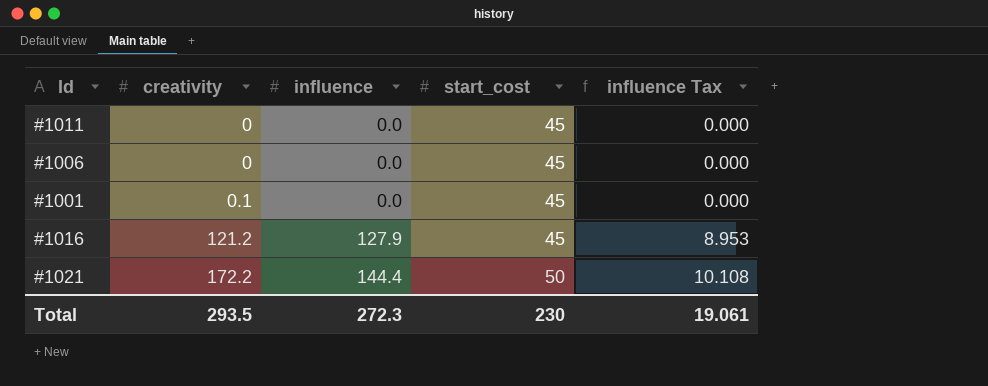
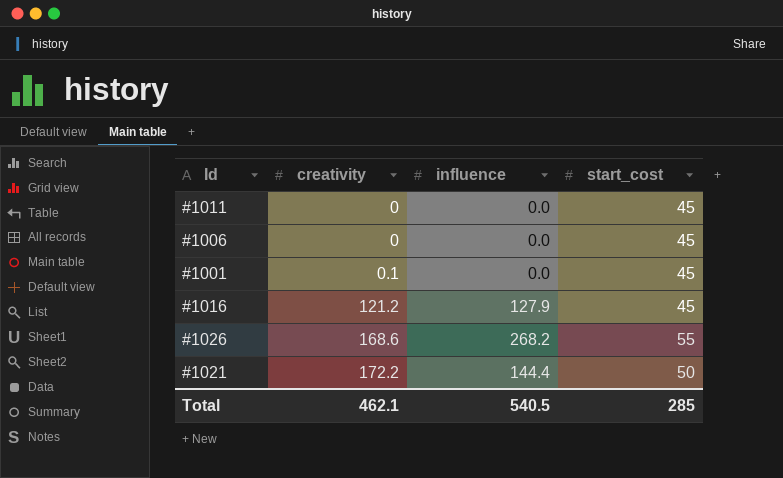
column influence Tax | formula: [influence] * 0.07 -> none
row #1026: none -> 168.6 | 268.2 | 55
Total | creativity: 293.5 -> 462.1
Total | influence: 272.3 -> 540.5
Total | start_cost: 230 -> 285

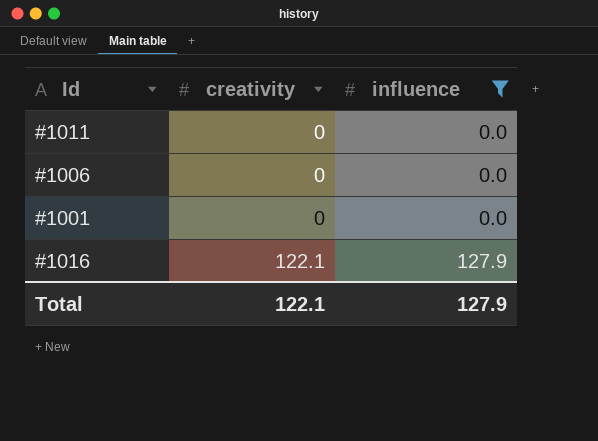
filter: none -> influence <= 127.9
column start_cost | position: 4 -> none
#1001 | creativity: 0.1 -> 0
#1016 | creativity: 121.2 -> 122.1
Total | creativity: 462.1 -> 122.1
Total | influence: 540.5 -> 127.9

